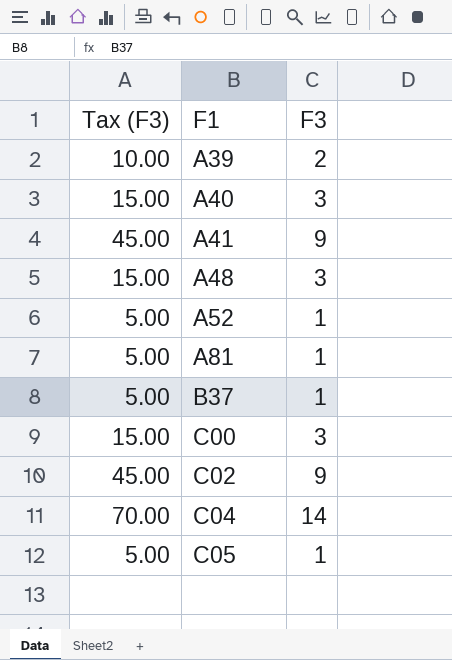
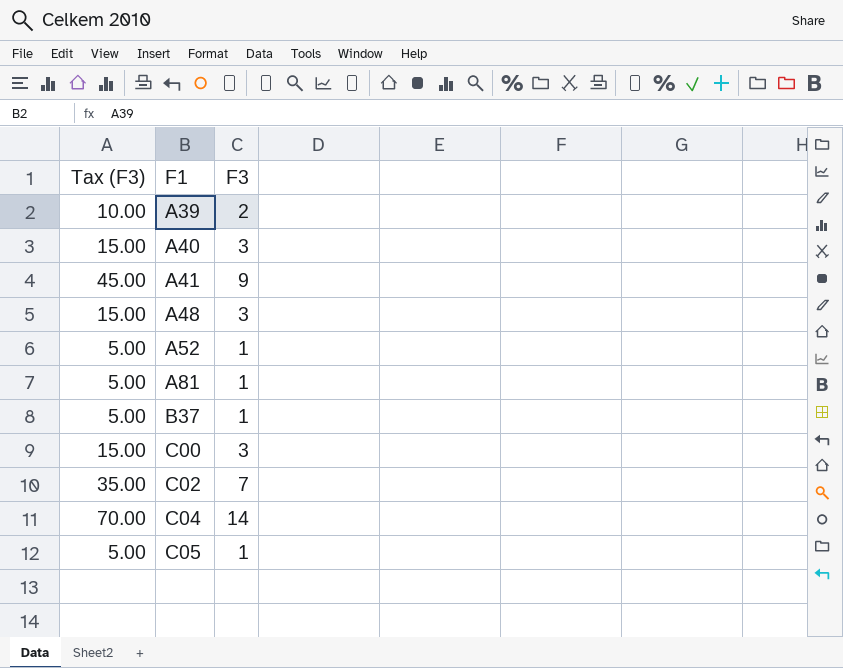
C02 | Tax (F3): 45.00 -> 35.00
C02 | F3: 9 -> 7

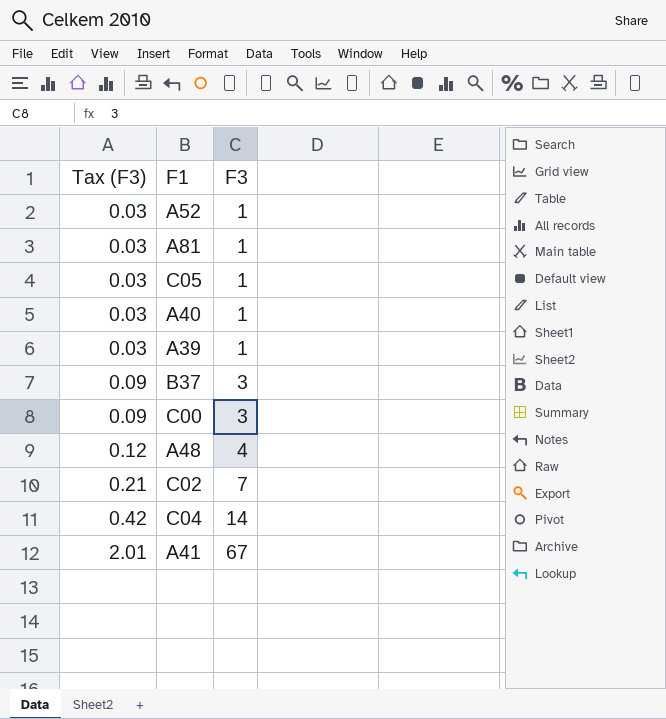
row order: F1 ascending -> Tax (F3) ascending
column Tax (F3) | formula: [F3] * 5 -> [F3] * 0.03
A40 | F3: 3 -> 1
A39 | F3: 2 -> 1
B37 | F3: 1 -> 3
A48 | F3: 3 -> 4
A41 | F3: 9 -> 67

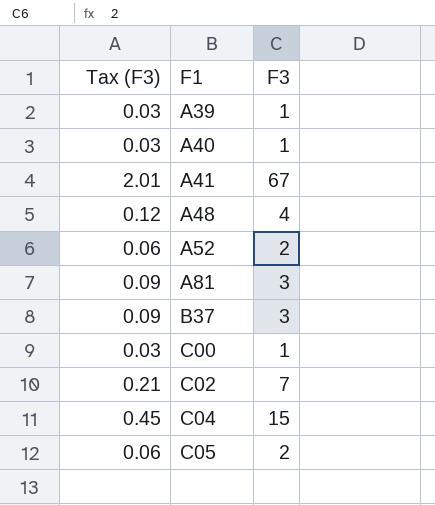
row order: Tax (F3) ascending -> F1 ascending
A52 | Tax (F3): 0.03 -> 0.06
A52 | F3: 1 -> 2
A81 | Tax (F3): 0.03 -> 0.09
A81 | F3: 1 -> 3
C00 | Tax (F3): 0.09 -> 0.03
C00 | F3: 3 -> 1
C04 | Tax (F3): 0.42 -> 0.45
C04 | F3: 14 -> 15
C05 | Tax (F3): 0.03 -> 0.06
C05 | F3: 1 -> 2

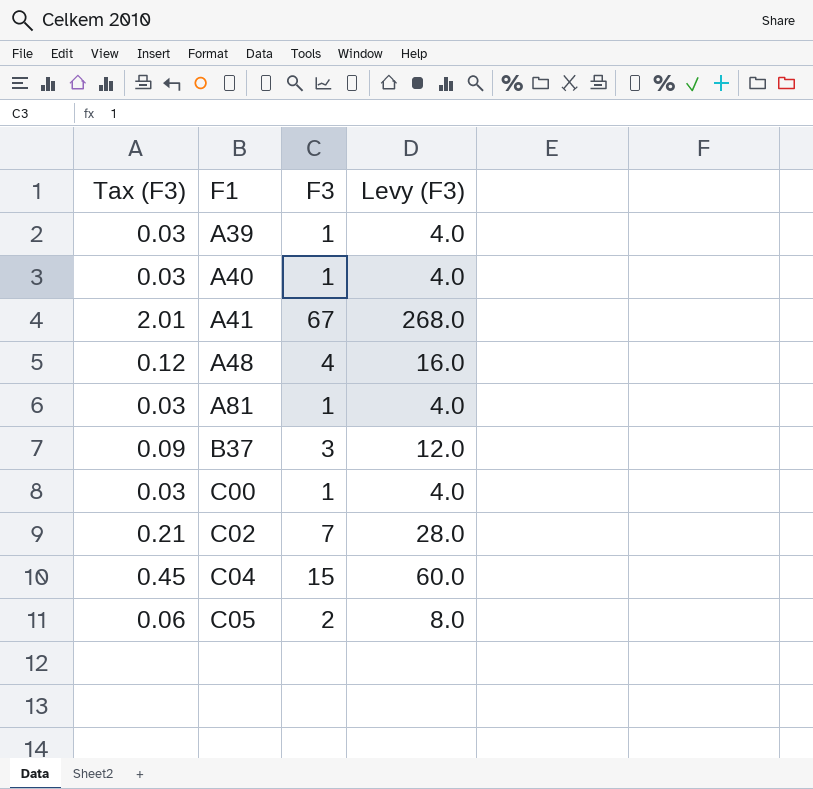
column Levy (F3) | formula: none -> [F3] * 4
row A52: 0.06 | 2 -> none
A81 | Tax (F3): 0.09 -> 0.03
A81 | F3: 3 -> 1

